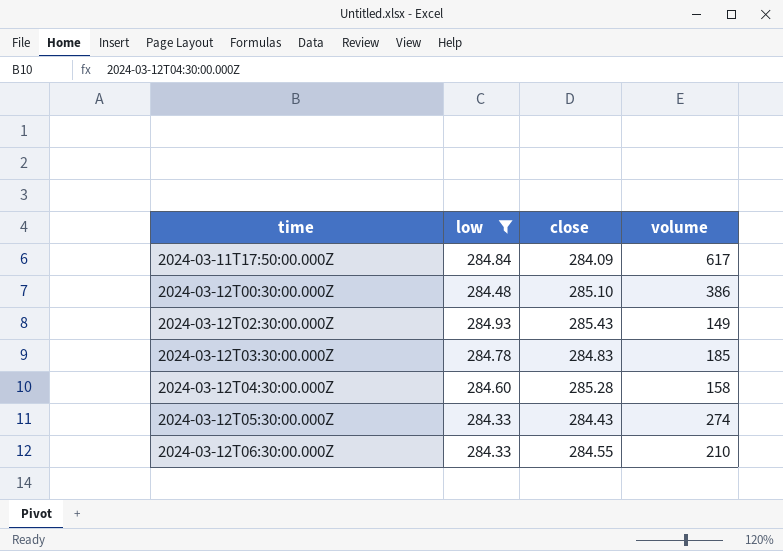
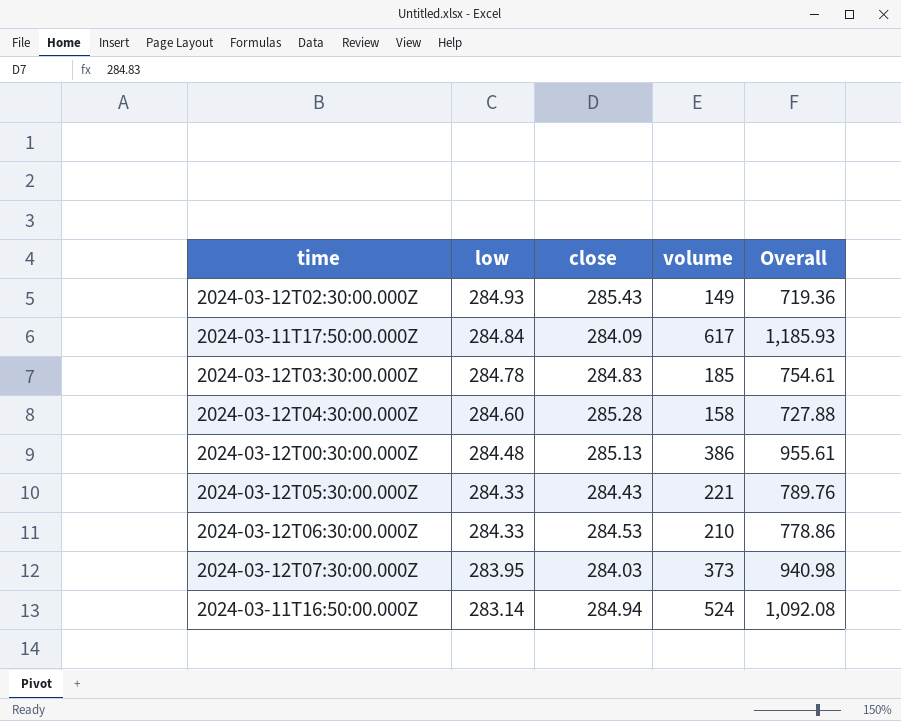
filter: low >= 284.33 -> none
row order: time ascending -> low descending
column Overall | formula: none -> [low] + [close] + [volume]
2024-03-12T00:30:00.000Z | close: 285.10 -> 285.13
2024-03-12T05:30:00.000Z | volume: 274 -> 221
2024-03-12T06:30:00.000Z | close: 284.55 -> 284.53

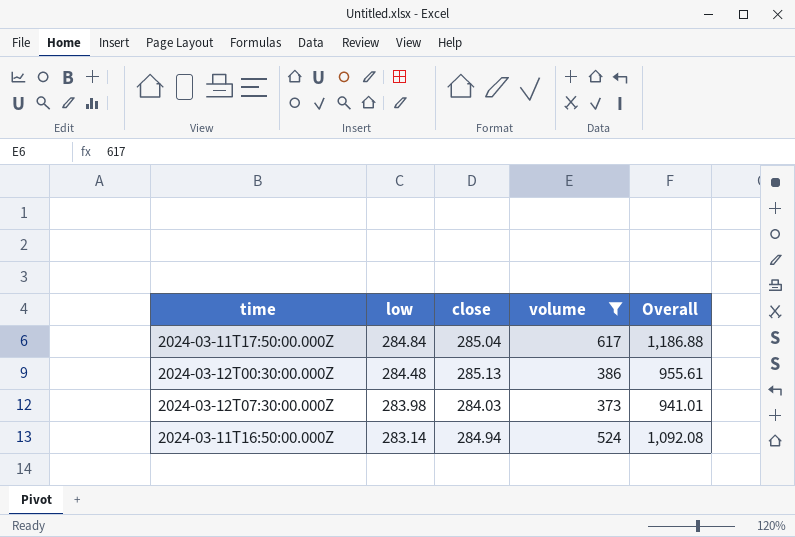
filter: none -> volume >= 373
2024-03-11T17:50:00.000Z | close: 284.09 -> 285.04
2024-03-11T17:50:00.000Z | Overall: 1,185.93 -> 1,186.88
2024-03-12T07:30:00.000Z | low: 283.95 -> 283.98
2024-03-12T07:30:00.000Z | Overall: 940.98 -> 941.01

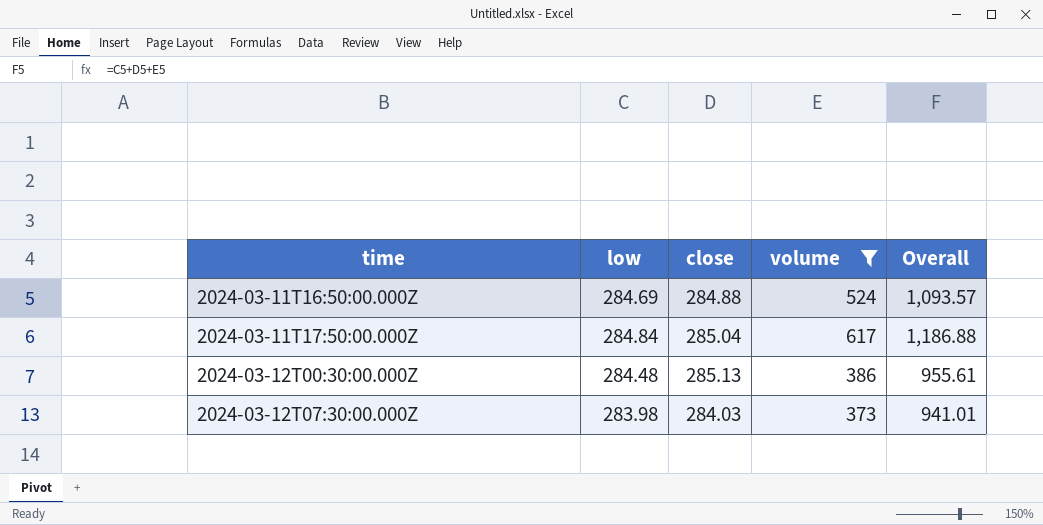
row order: low descending -> time ascending
2024-03-11T16:50:00.000Z | low: 283.14 -> 284.69
2024-03-11T16:50:00.000Z | close: 284.94 -> 284.88
2024-03-11T16:50:00.000Z | Overall: 1,092.08 -> 1,093.57

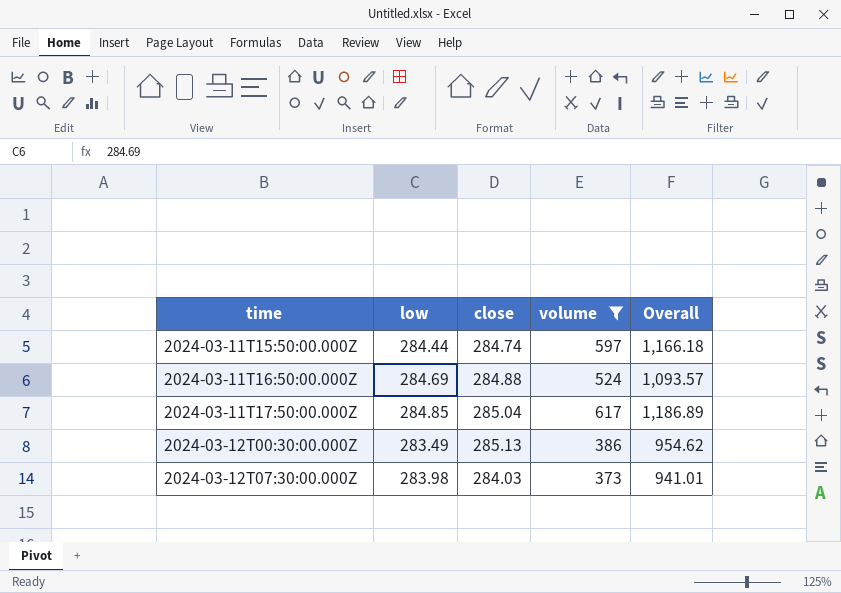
row 2024-03-11T15:50:00.000Z: none -> 284.44 | 284.74 | 597 | 1,166.18
2024-03-11T17:50:00.000Z | low: 284.84 -> 284.85
2024-03-11T17:50:00.000Z | Overall: 1,186.88 -> 1,186.89
2024-03-12T00:30:00.000Z | low: 284.48 -> 283.49
2024-03-12T00:30:00.000Z | Overall: 955.61 -> 954.62

